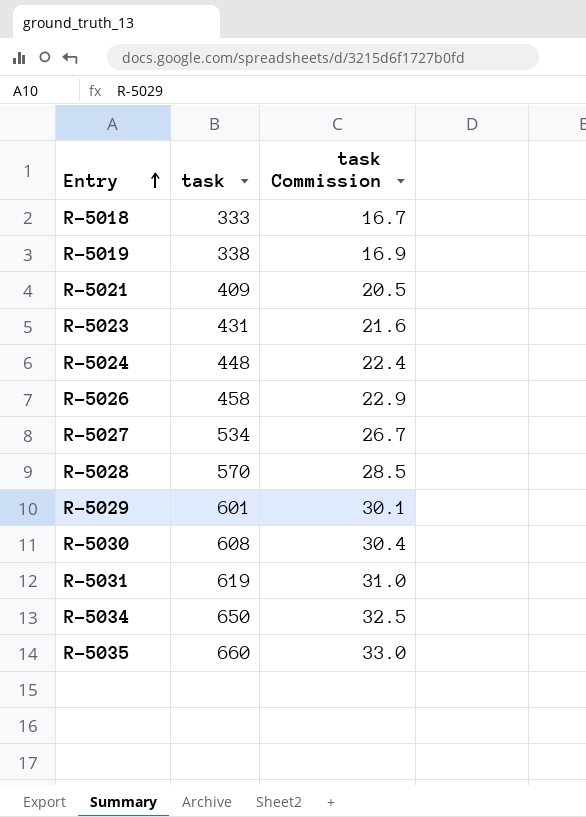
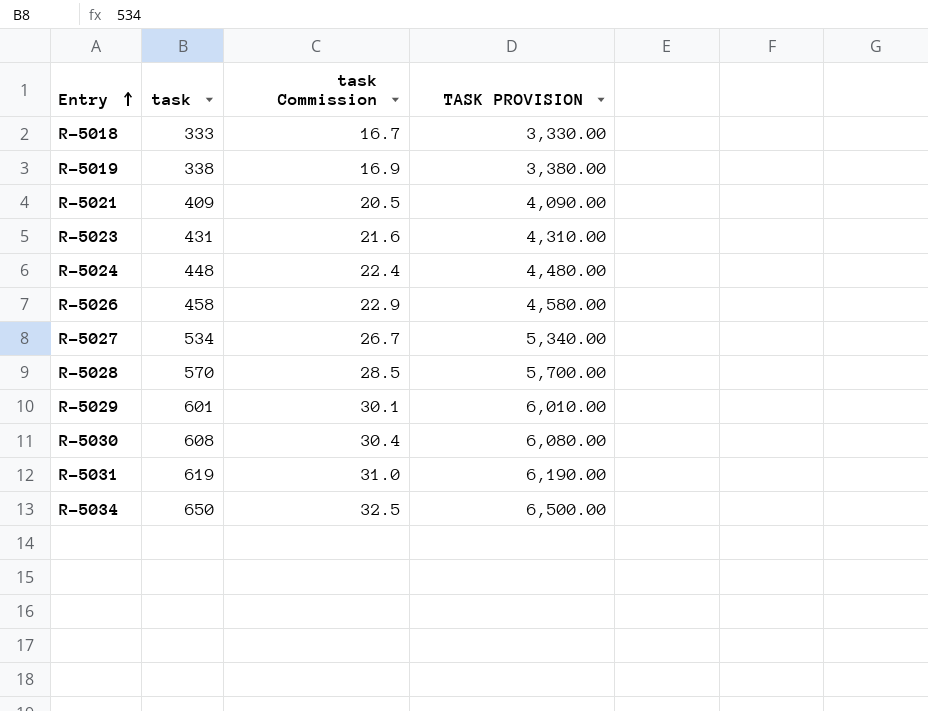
column TASK PROVISION | formula: none -> [task] * 10
row R-5035: 660 | 33.0 -> none

